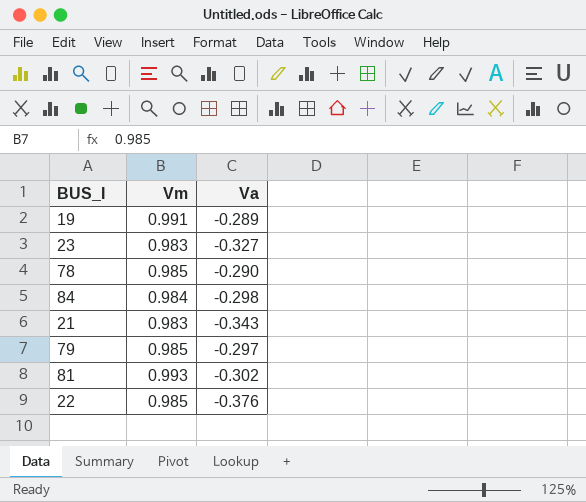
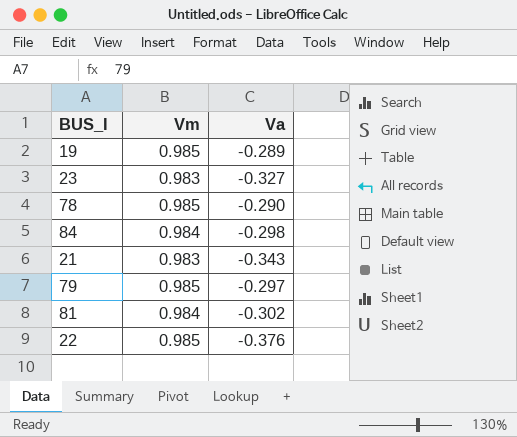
19 | Vm: 0.991 -> 0.985
81 | Vm: 0.993 -> 0.984

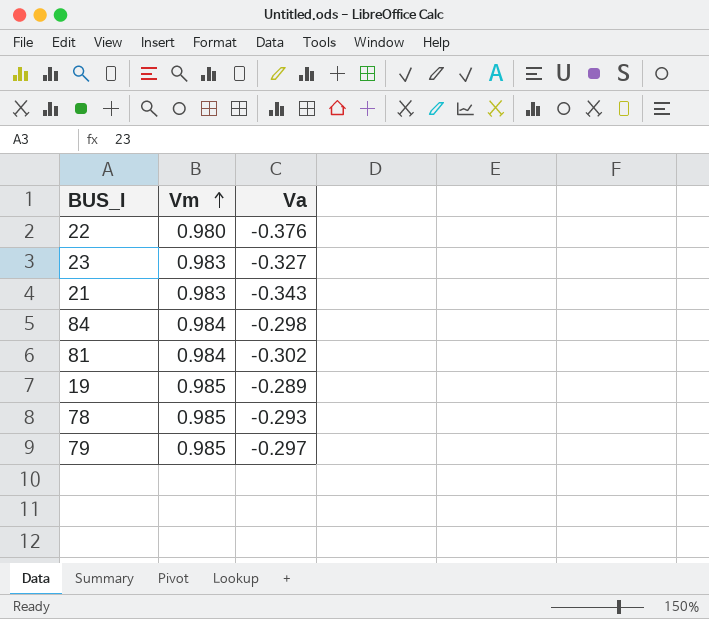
row order: none -> Vm ascending
22 | Vm: 0.985 -> 0.980
78 | Va: -0.290 -> -0.293

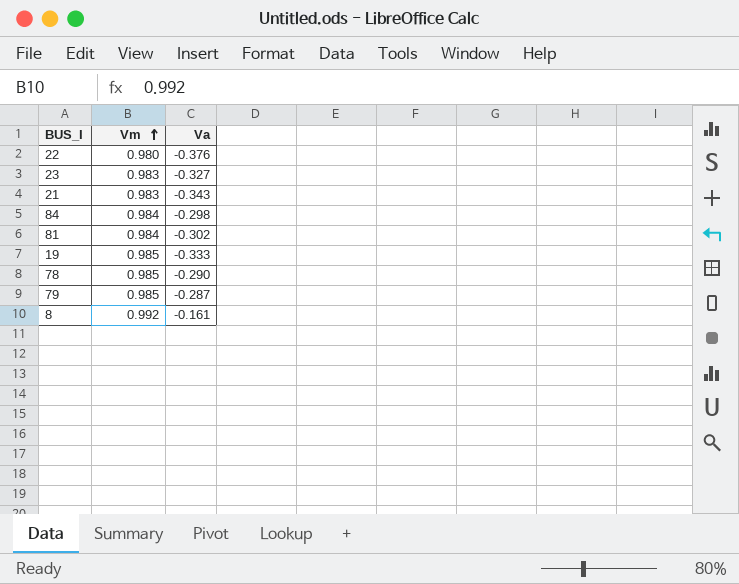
19 | Va: -0.289 -> -0.333
78 | Va: -0.293 -> -0.290
79 | Va: -0.297 -> -0.287
row 8: none -> 0.992 | -0.161

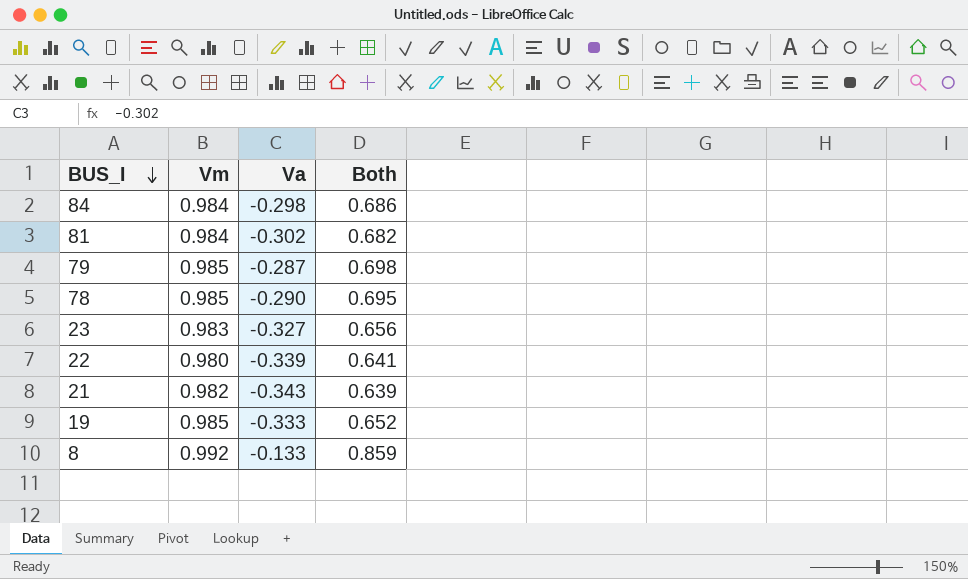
row order: Vm ascending -> BUS_I descending
column Both | formula: none -> [Vm] + [Va]
22 | Va: -0.376 -> -0.339
21 | Vm: 0.983 -> 0.982
8 | Va: -0.161 -> -0.133

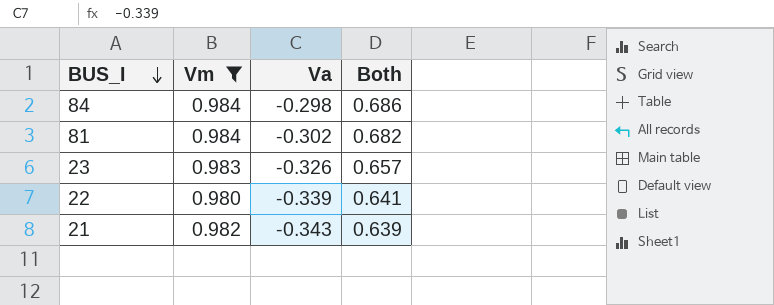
filter: none -> Vm <= 0.984
23 | Va: -0.327 -> -0.326
23 | Both: 0.656 -> 0.657

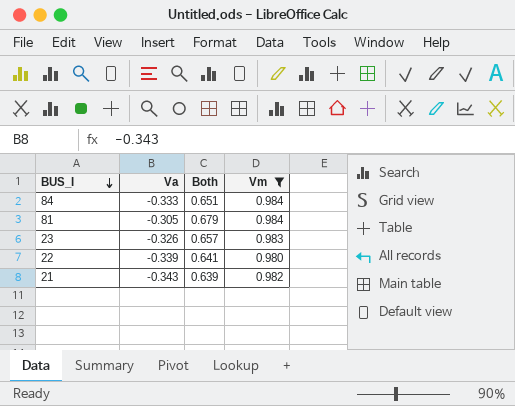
column Vm | position: 2 -> 4
84 | Va: -0.298 -> -0.333
84 | Both: 0.686 -> 0.651
81 | Va: -0.302 -> -0.305
81 | Both: 0.682 -> 0.679

